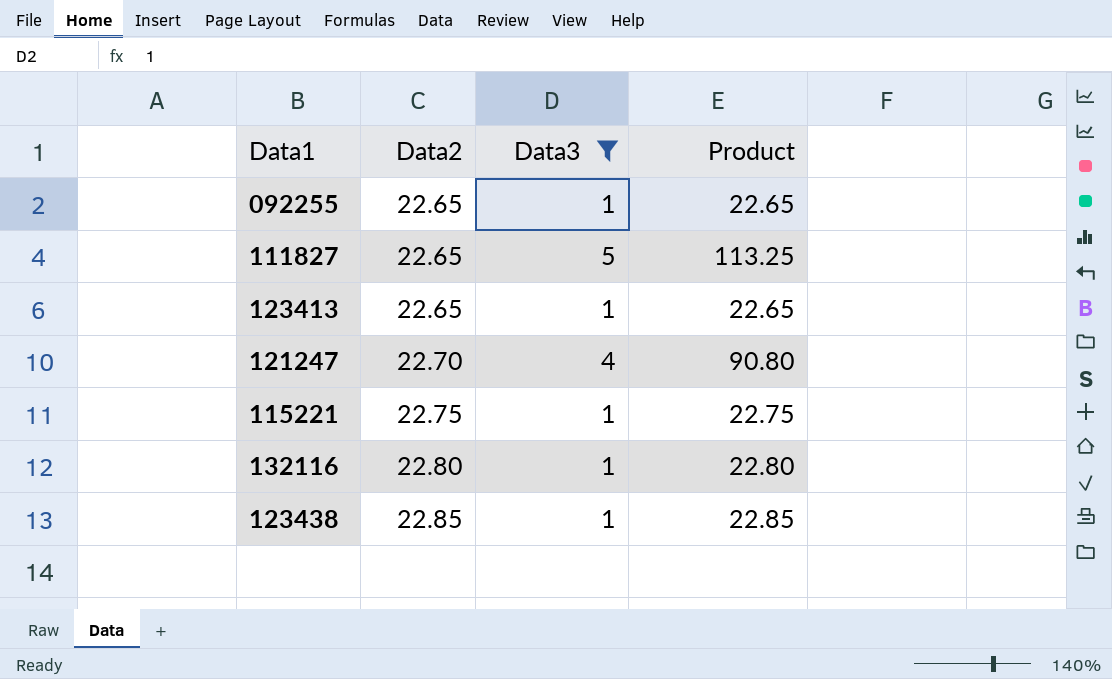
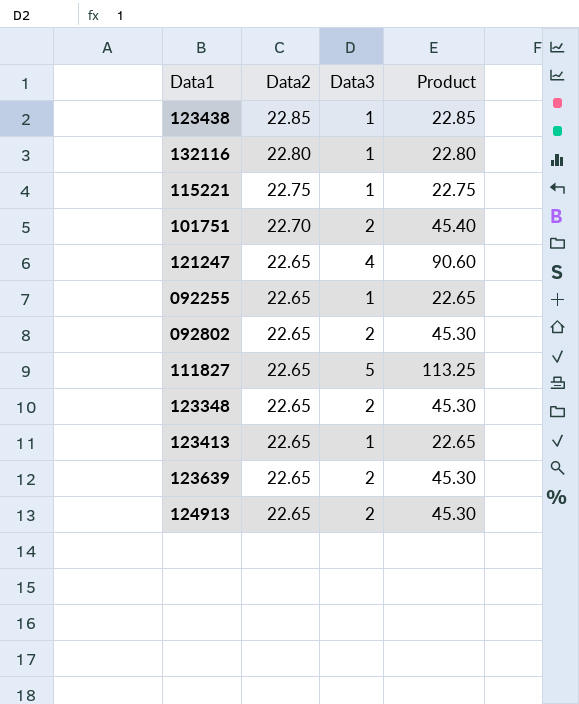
filter: Data3 != 2 -> none
row order: Data2 ascending -> Data2 descending
121247 | Data2: 22.70 -> 22.65
121247 | Product: 90.80 -> 90.60

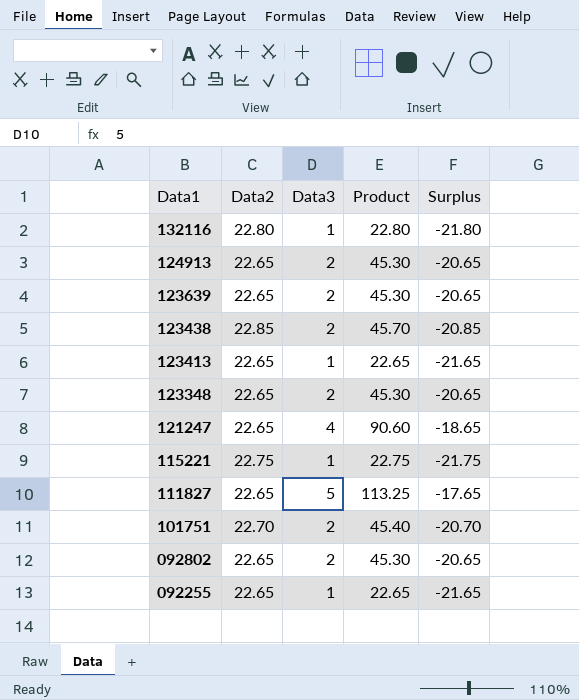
row order: Data2 descending -> Data1 descending
column Surplus | formula: none -> [Data3] - [Data2]
123438 | Data3: 1 -> 2
123438 | Product: 22.85 -> 45.70

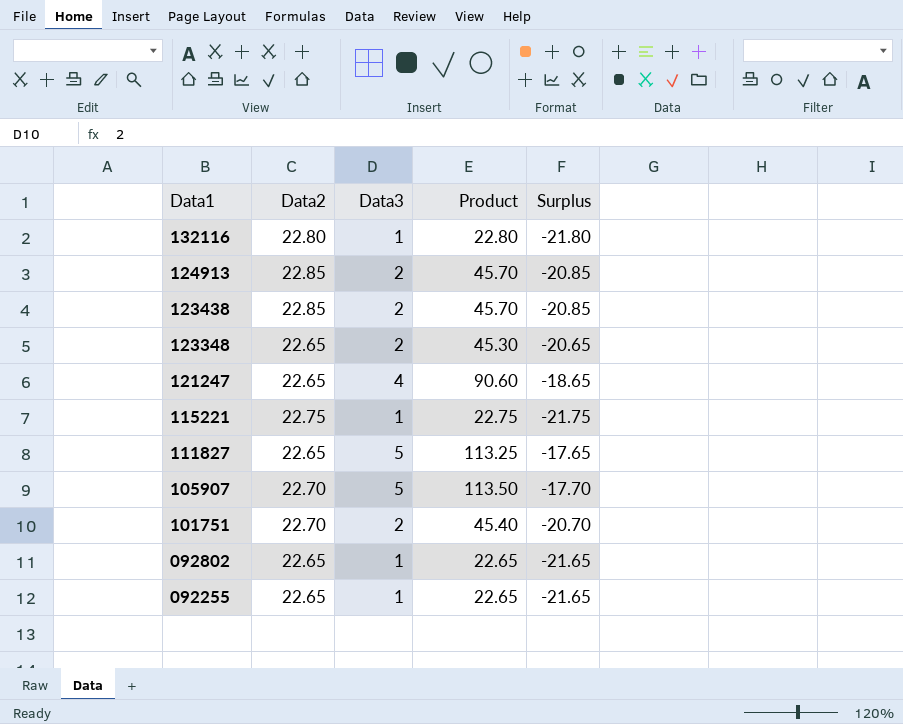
row 123639: 22.65 | 2 | 45.30 | -20.65 -> none
row 123413: 22.65 | 1 | 22.65 | -21.65 -> none
124913 | Data2: 22.65 -> 22.85
124913 | Product: 45.30 -> 45.70
124913 | Surplus: -20.65 -> -20.85
row 105907: none -> 22.70 | 5 | 113.50 | -17.70
092802 | Data3: 2 -> 1
092802 | Product: 45.30 -> 22.65
092802 | Surplus: -20.65 -> -21.65

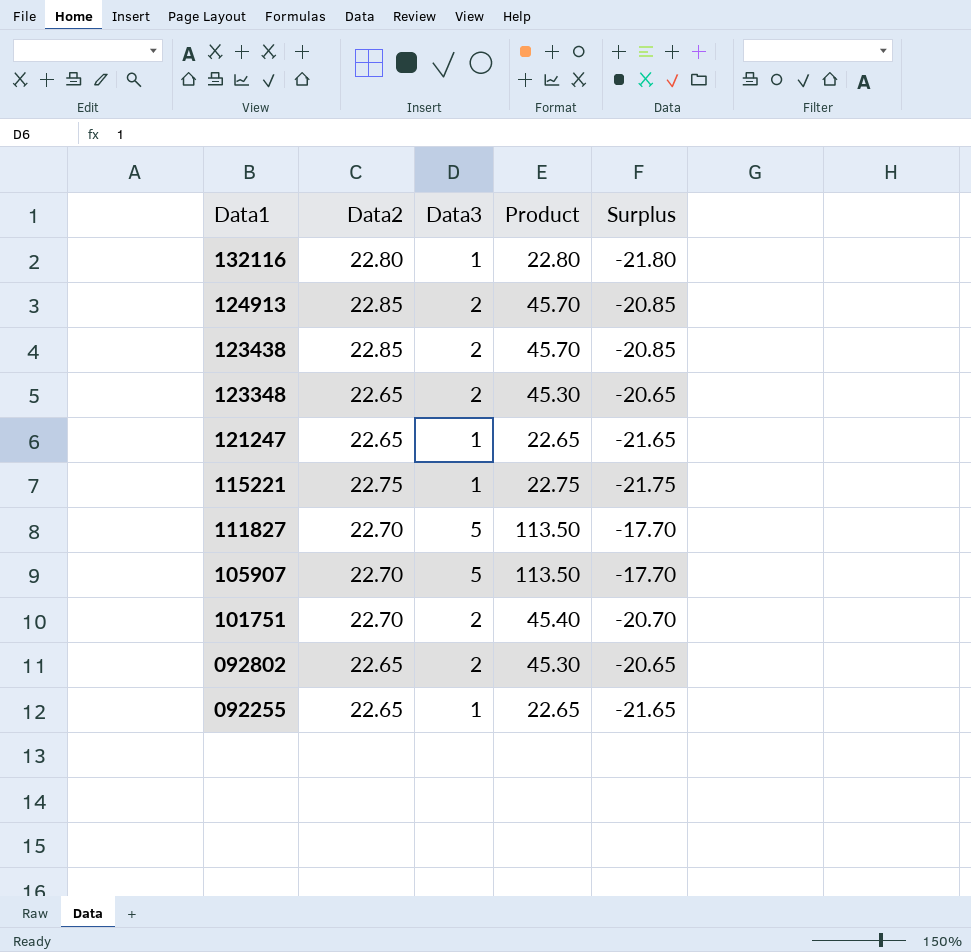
121247 | Data3: 4 -> 1
121247 | Product: 90.60 -> 22.65
121247 | Surplus: -18.65 -> -21.65
111827 | Data2: 22.65 -> 22.70
111827 | Product: 113.25 -> 113.50
111827 | Surplus: -17.65 -> -17.70
092802 | Data3: 1 -> 2
092802 | Product: 22.65 -> 45.30
092802 | Surplus: -21.65 -> -20.65

